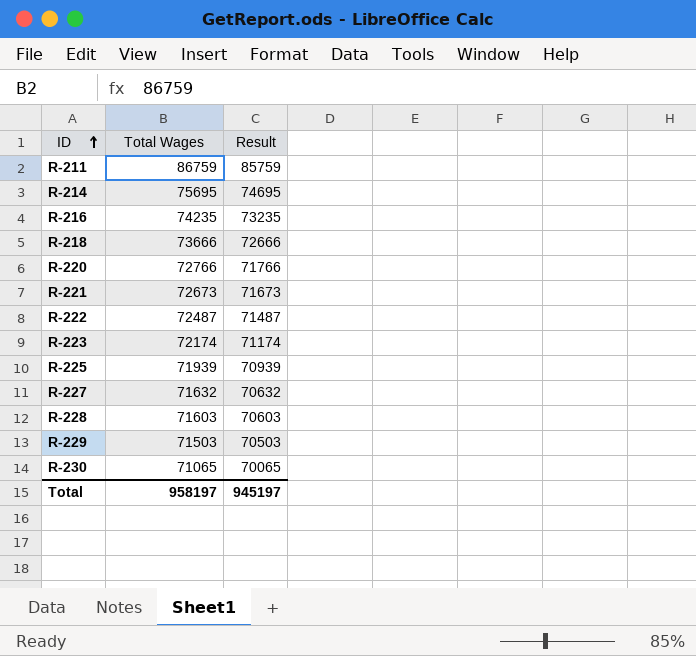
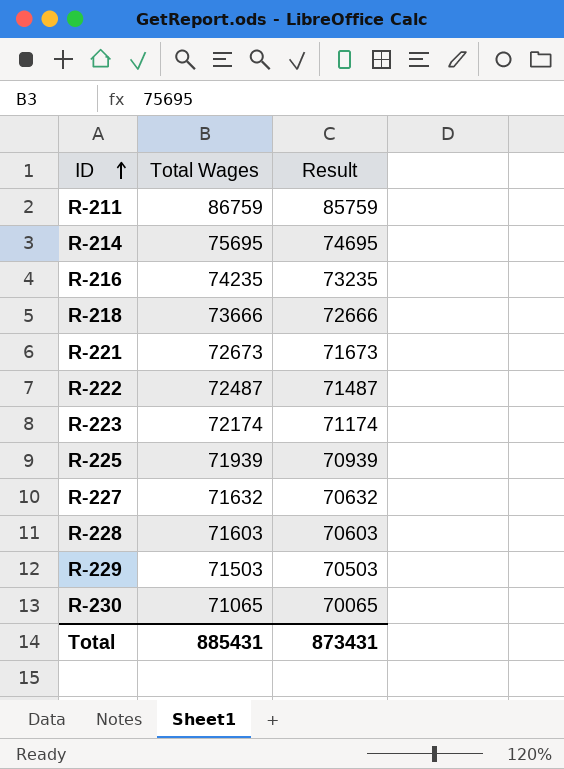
row R-220: 72766 | 71766 -> none
Total | Total Wages: 958197 -> 885431
Total | Result: 945197 -> 873431

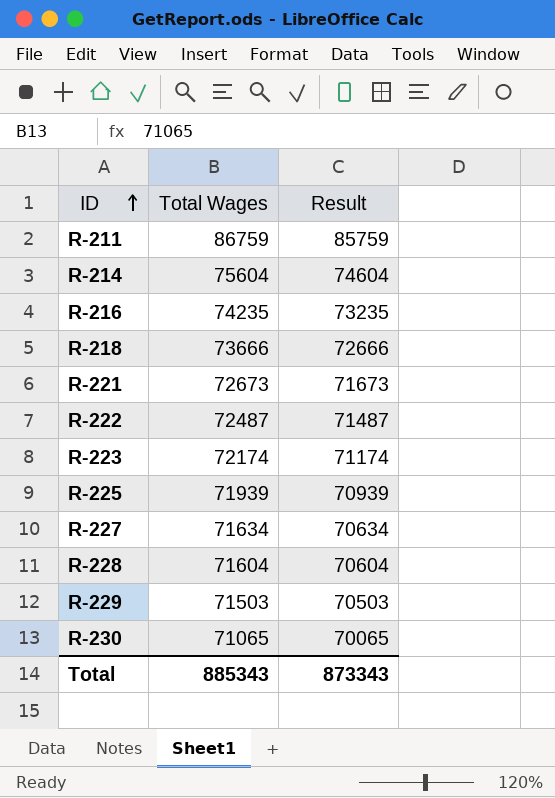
R-214 | Total Wages: 75695 -> 75604
R-214 | Result: 74695 -> 74604
R-227 | Total Wages: 71632 -> 71634
R-227 | Result: 70632 -> 70634
R-228 | Total Wages: 71603 -> 71604
R-228 | Result: 70603 -> 70604
Total | Total Wages: 885431 -> 885343
Total | Result: 873431 -> 873343

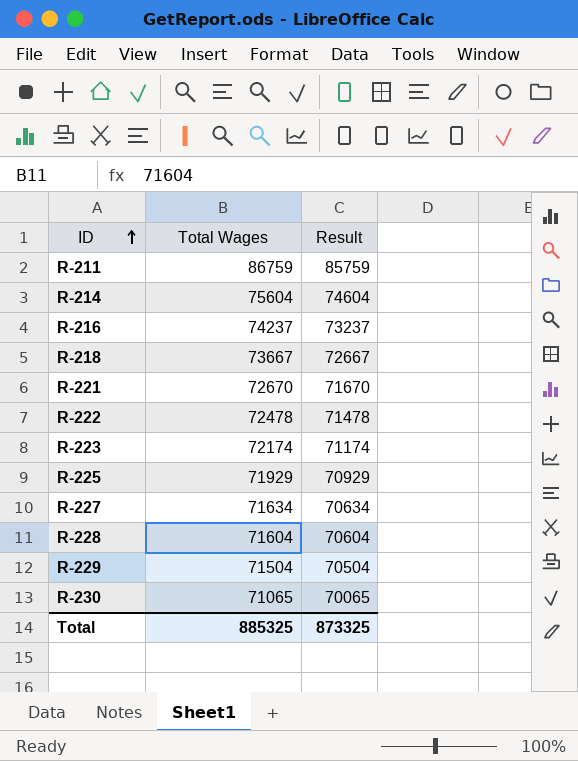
R-216 | Total Wages: 74235 -> 74237
R-216 | Result: 73235 -> 73237
R-218 | Total Wages: 73666 -> 73667
R-218 | Result: 72666 -> 72667
R-221 | Total Wages: 72673 -> 72670
R-221 | Result: 71673 -> 71670
R-222 | Total Wages: 72487 -> 72478
R-222 | Result: 71487 -> 71478
R-225 | Total Wages: 71939 -> 71929
R-225 | Result: 70939 -> 70929
R-229 | Total Wages: 71503 -> 71504
R-229 | Result: 70503 -> 70504
Total | Total Wages: 885343 -> 885325
Total | Result: 873343 -> 873325

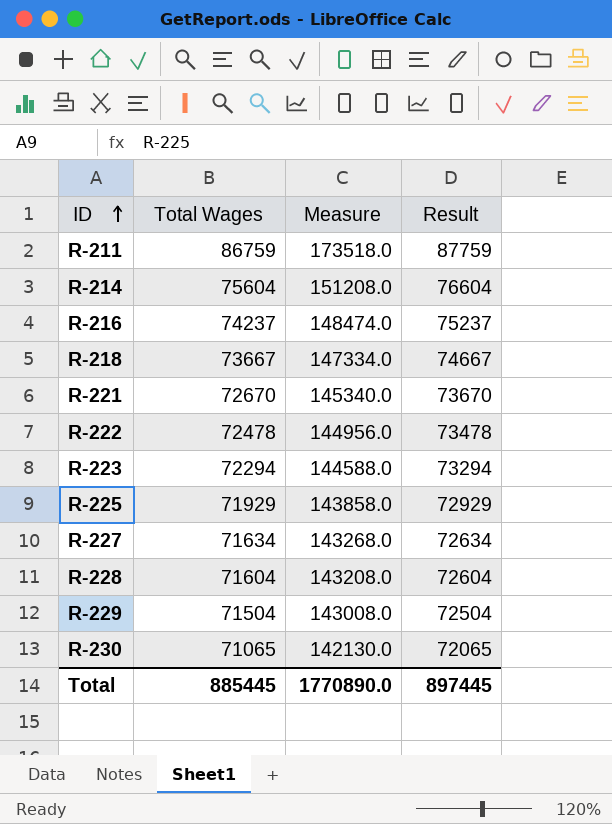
column Measure | formula: none -> [Total Wages] * 2
column Result | formula: [Total Wages] - 1000 -> [Total Wages] + 1000
R-223 | Total Wages: 72174 -> 72294
Total | Total Wages: 885325 -> 885445
Total | Result: 873325 -> 897445

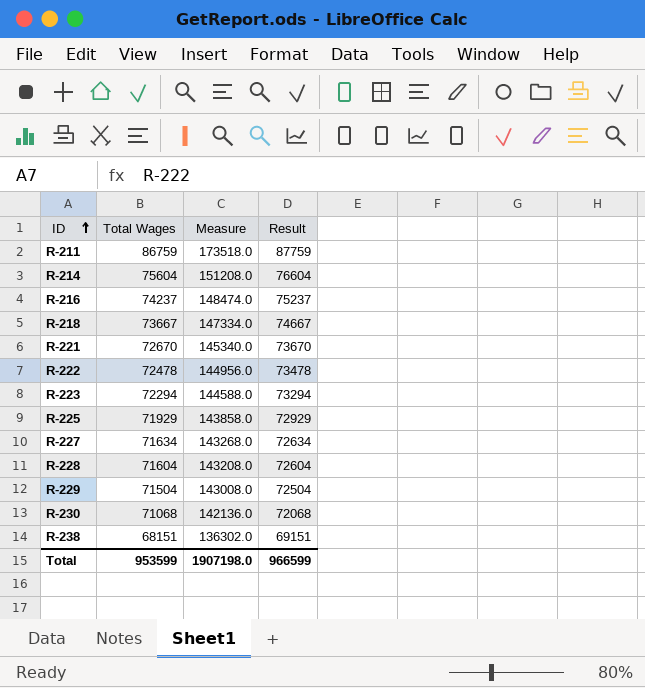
R-230 | Total Wages: 71065 -> 71068
R-230 | Measure: 142130.0 -> 142136.0
R-230 | Result: 72065 -> 72068
row R-238: none -> 68151 | 136302.0 | 69151
Total | Total Wages: 885445 -> 953599
Total | Measure: 1770890.0 -> 1907198.0
Total | Result: 897445 -> 966599

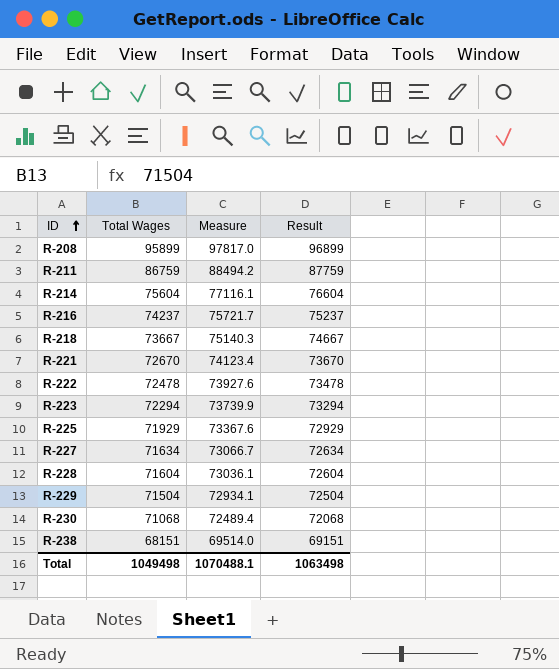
column Measure | formula: [Total Wages] * 2 -> [Total Wages] * 1.02
row R-208: none -> 95899 | 97817.0 | 96899
Total | Total Wages: 953599 -> 1049498
Total | Measure: 1907198.0 -> 1070488.1
Total | Result: 966599 -> 1063498

